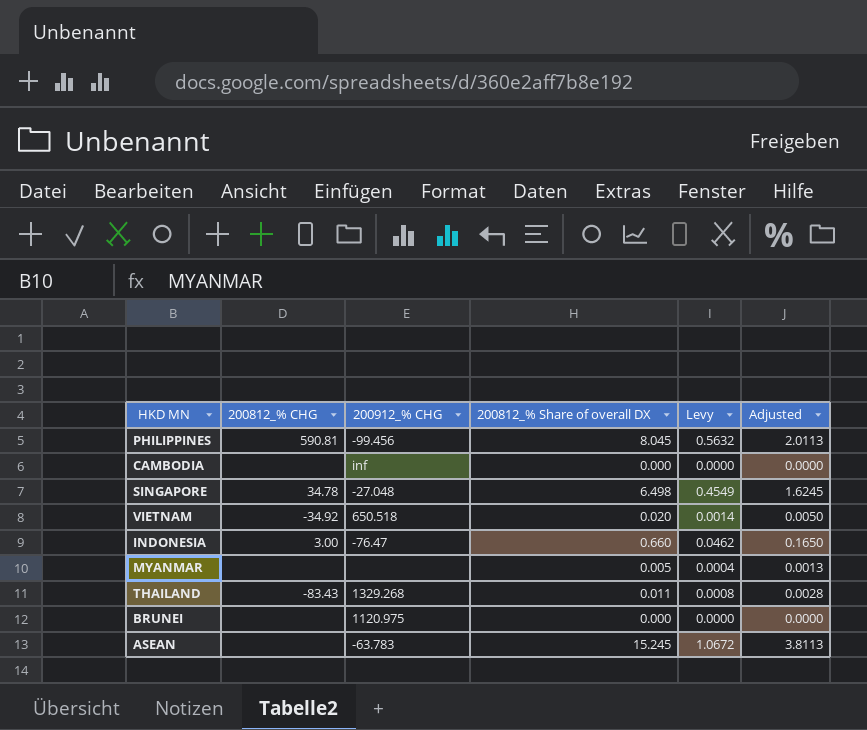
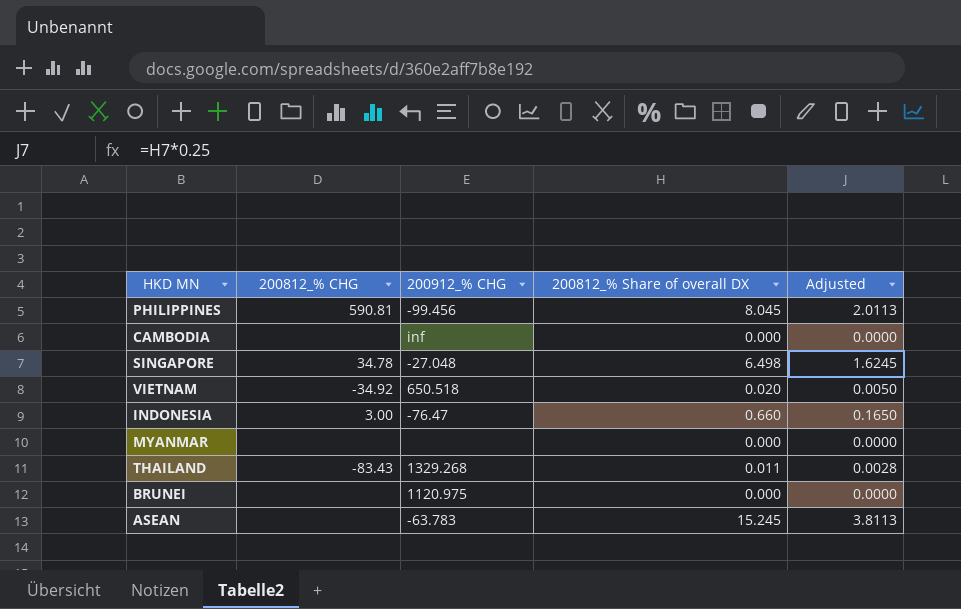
column Levy | formula: [200812_% Share of overall DX] * 0.07 -> none
MYANMAR | 200812_% Share of overall DX: 0.005 -> 0.000
MYANMAR | Adjusted: 0.0013 -> 0.0000

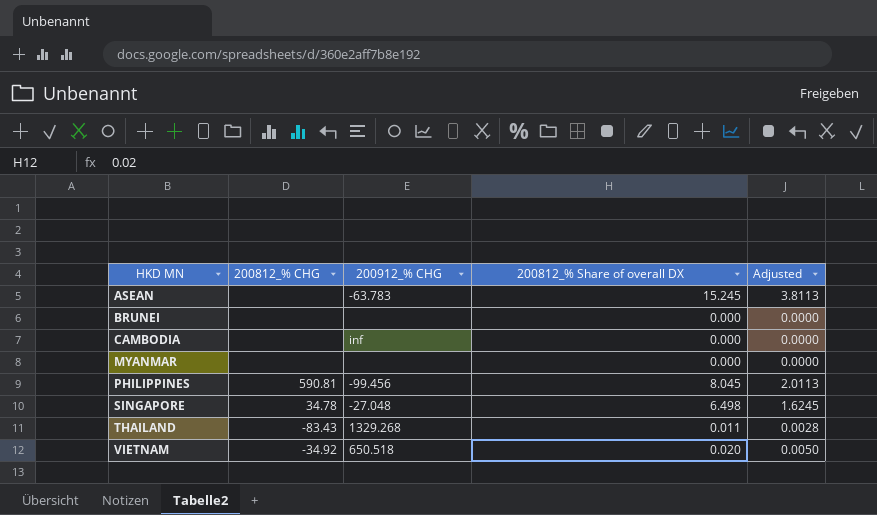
row order: none -> HKD MN ascending
row INDONESIA: 3.00 | -76.47 | 0.660 | 0.1650 -> none
BRUNEI | 200912_% CHG: 1120.975 -> none

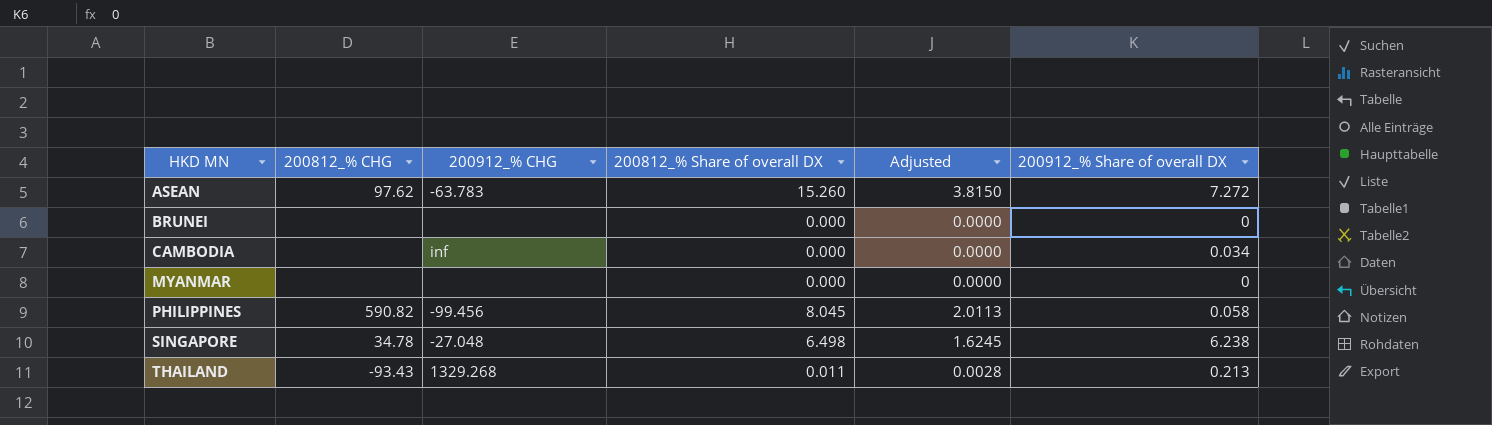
column 200912_% Share of overall DX | position: none -> 6
row VIETNAM: -34.92 | 650.518 | 0.020 | 0.0050 -> none
ASEAN | 200812_% CHG: none -> 97.62
ASEAN | 200812_% Share of overall DX: 15.245 -> 15.260
ASEAN | Adjusted: 3.8113 -> 3.8150
PHILIPPINES | 200812_% CHG: 590.81 -> 590.82
THAILAND | 200812_% CHG: -83.43 -> -93.43

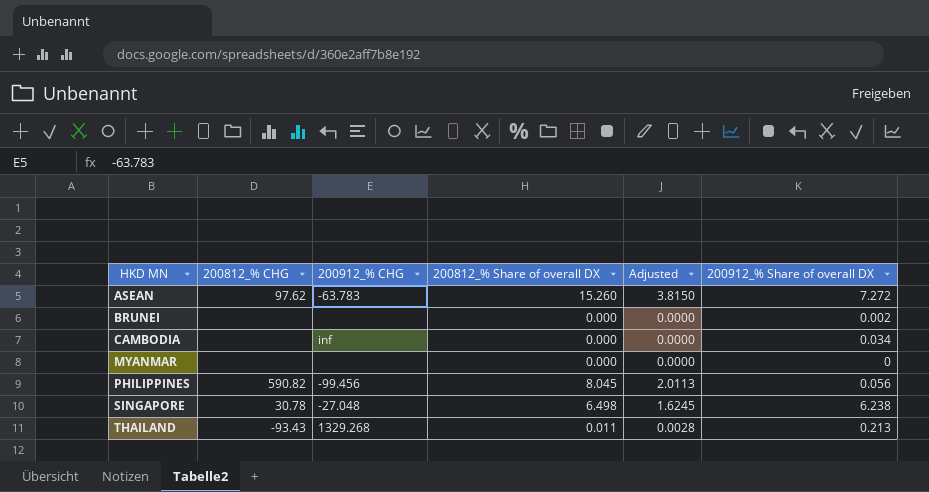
BRUNEI | 200912_% Share of overall DX: 0 -> 0.002
PHILIPPINES | 200912_% Share of overall DX: 0.058 -> 0.056
SINGAPORE | 200812_% CHG: 34.78 -> 30.78

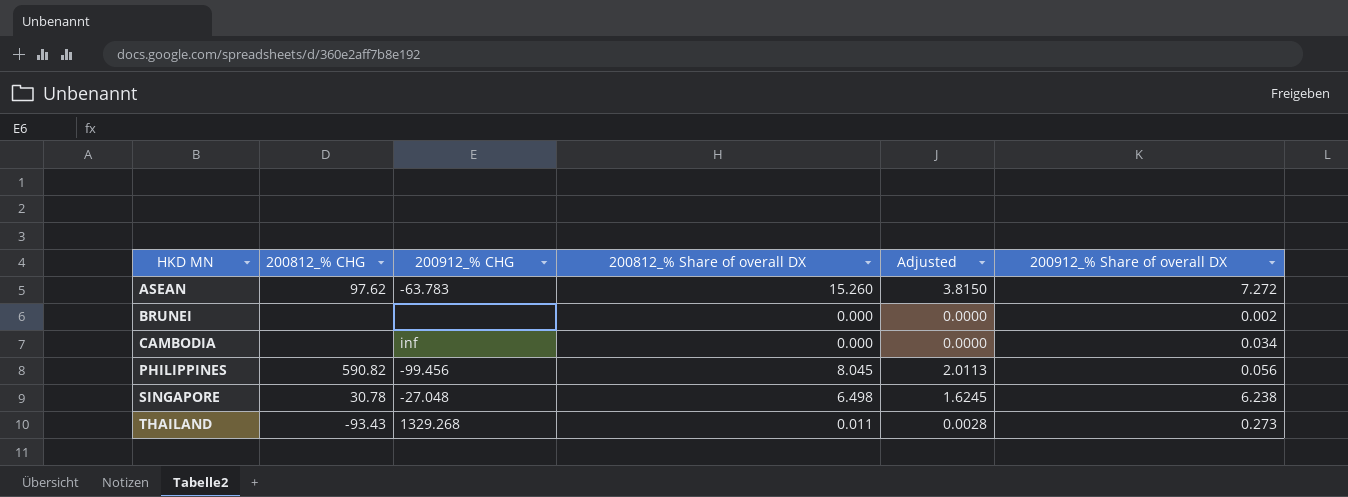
row MYANMAR: none | none | 0.000 | 0.0000 | 0 -> none
THAILAND | 200912_% Share of overall DX: 0.213 -> 0.273

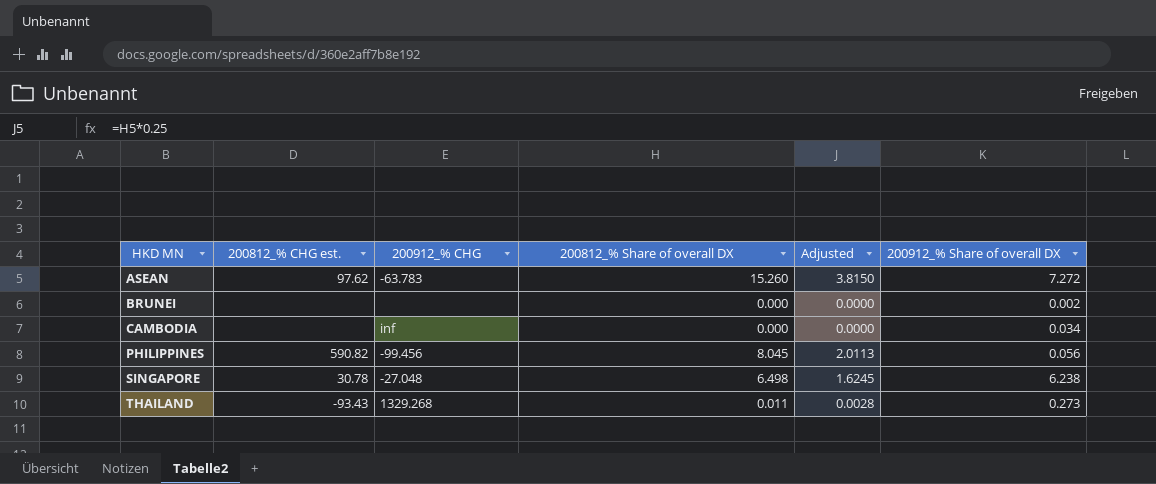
column name: 200812_% CHG -> 200812_% CHG est.

